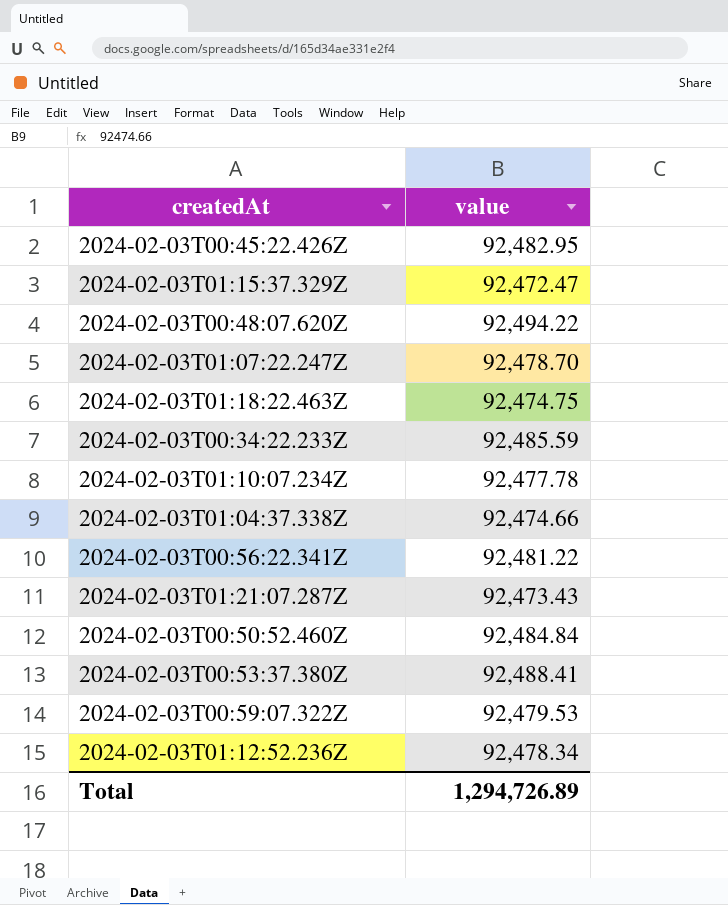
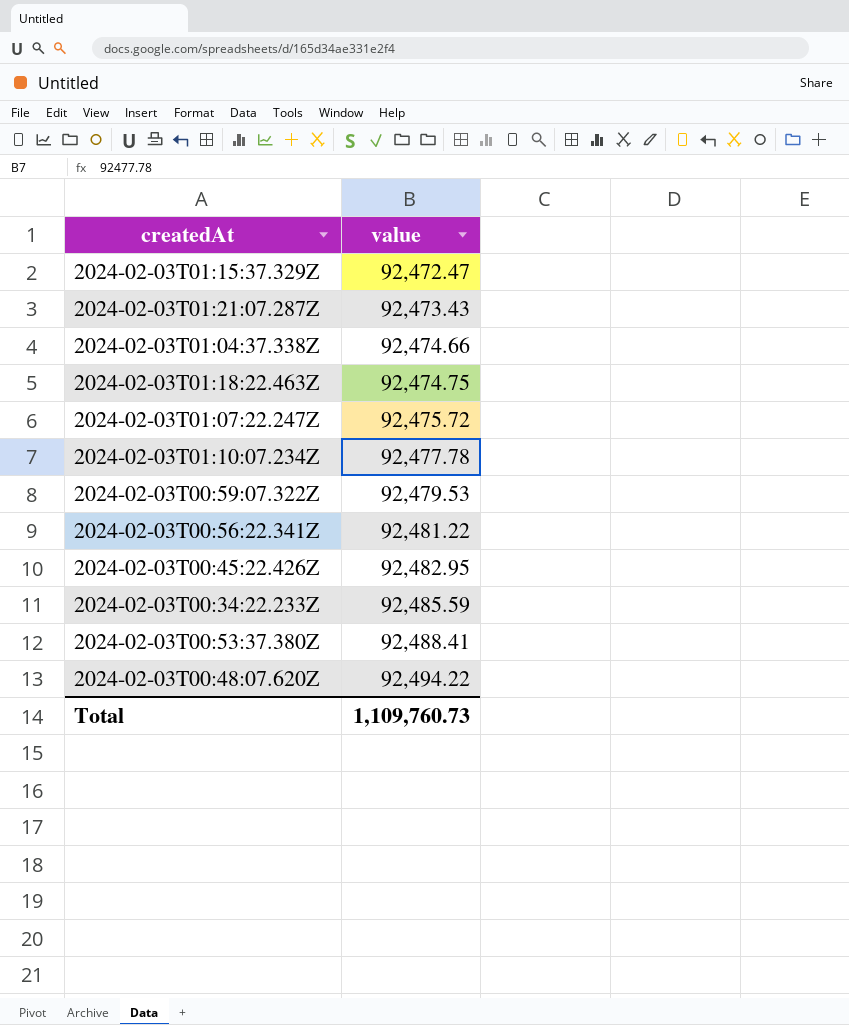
row order: none -> value ascending
row 2024-02-03T00:50:52.460Z: 92,484.84 -> none
row 2024-02-03T01:12:52.236Z: 92,478.34 -> none
2024-02-03T01:07:22.247Z | value: 92,478.70 -> 92,475.72
Total | value: 1,294,726.89 -> 1,109,760.73

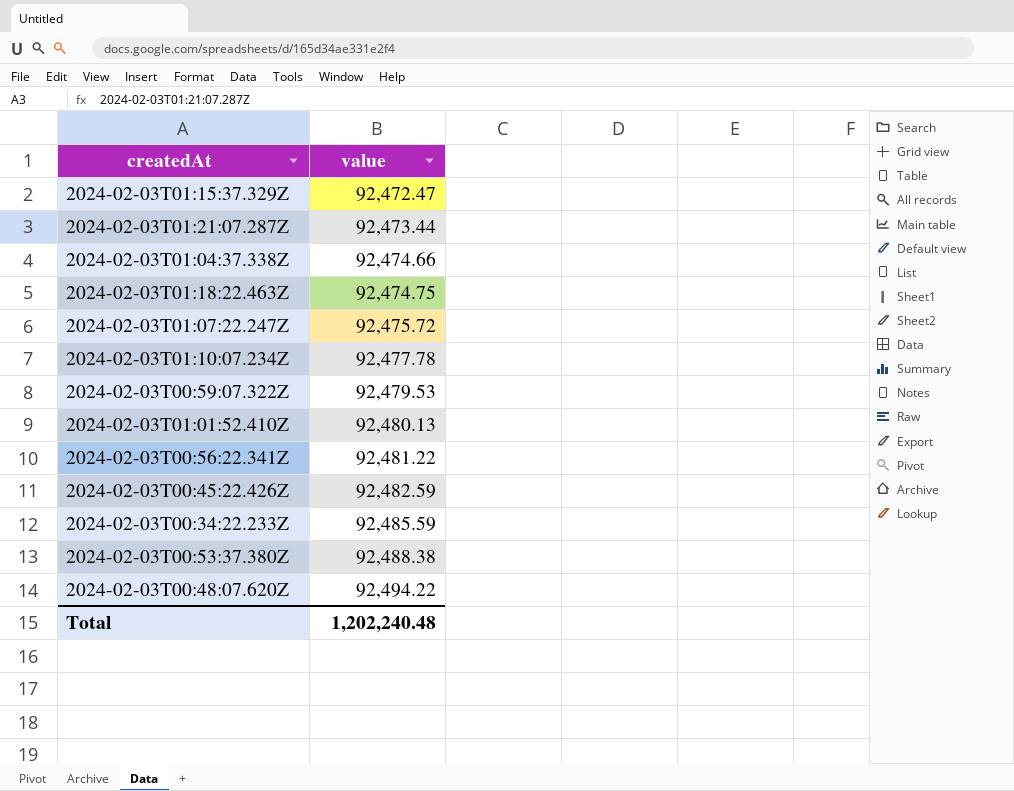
2024-02-03T01:21:07.287Z | value: 92,473.43 -> 92,473.44
row 2024-02-03T01:01:52.410Z: none -> 92,480.13
2024-02-03T00:45:22.426Z | value: 92,482.95 -> 92,482.59
2024-02-03T00:53:37.380Z | value: 92,488.41 -> 92,488.38
Total | value: 1,109,760.73 -> 1,202,240.48

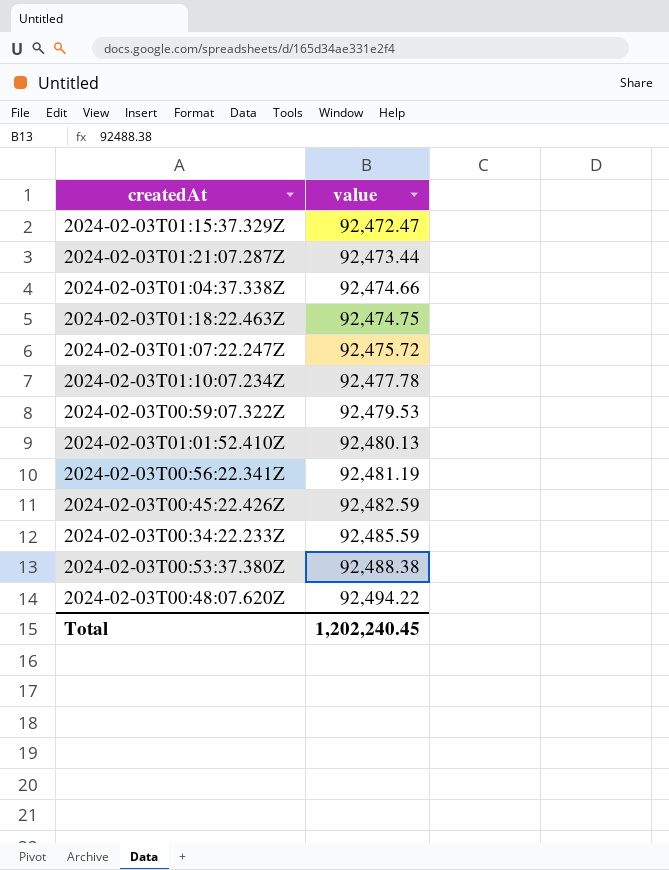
2024-02-03T00:56:22.341Z | value: 92,481.22 -> 92,481.19
Total | value: 1,202,240.48 -> 1,202,240.45

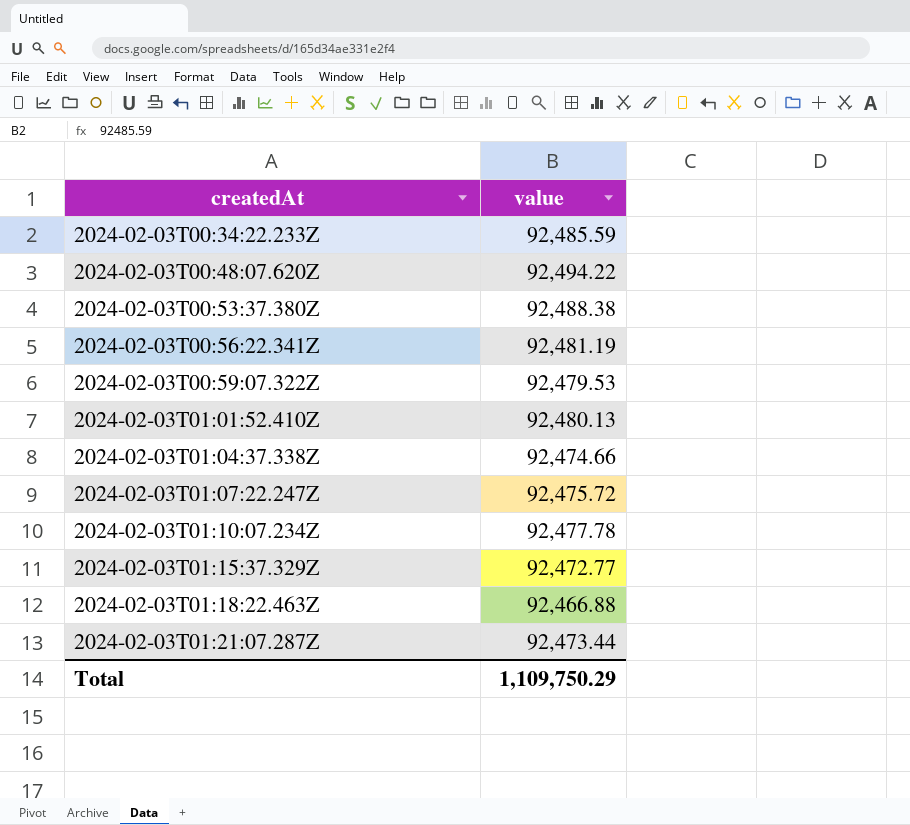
row order: value ascending -> createdAt ascending
row 2024-02-03T00:45:22.426Z: 92,482.59 -> none
2024-02-03T01:15:37.329Z | value: 92,472.47 -> 92,472.77
2024-02-03T01:18:22.463Z | value: 92,474.75 -> 92,466.88
Total | value: 1,202,240.45 -> 1,109,750.29

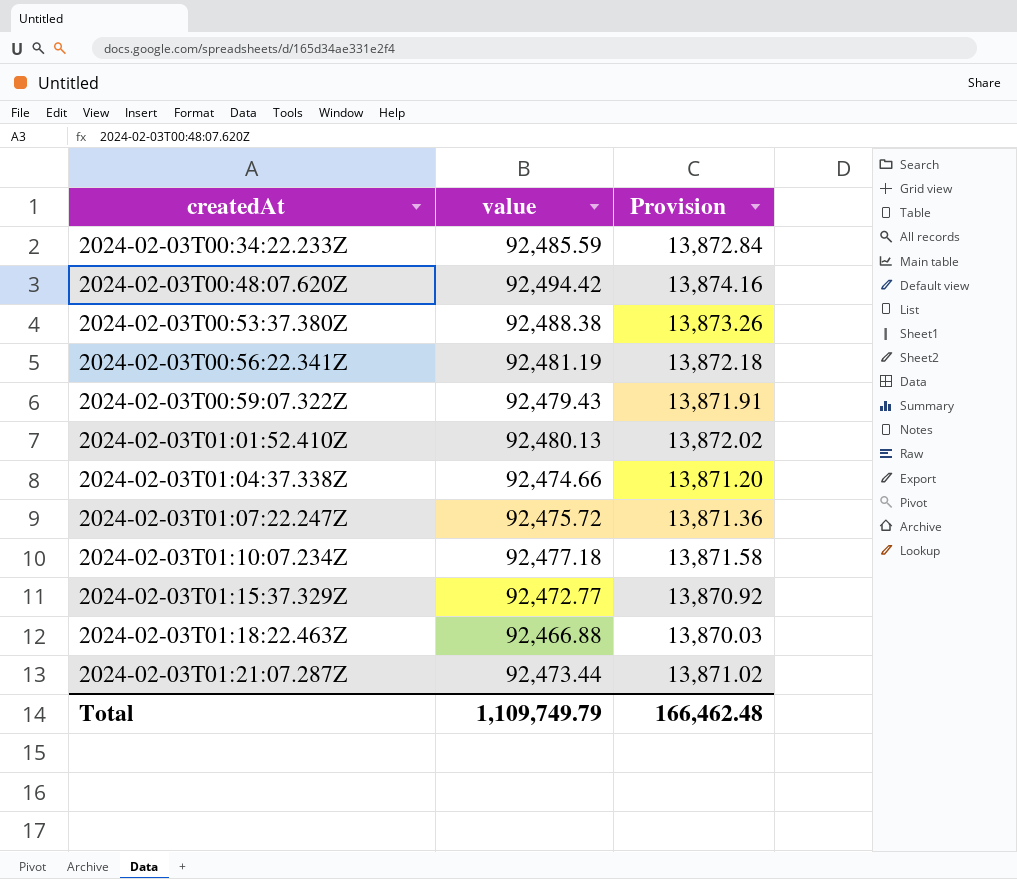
column Provision | formula: none -> [value] * 0.15
2024-02-03T00:48:07.620Z | value: 92,494.22 -> 92,494.42
2024-02-03T00:59:07.322Z | value: 92,479.53 -> 92,479.43
2024-02-03T01:10:07.234Z | value: 92,477.78 -> 92,477.18
Total | value: 1,109,750.29 -> 1,109,749.79

